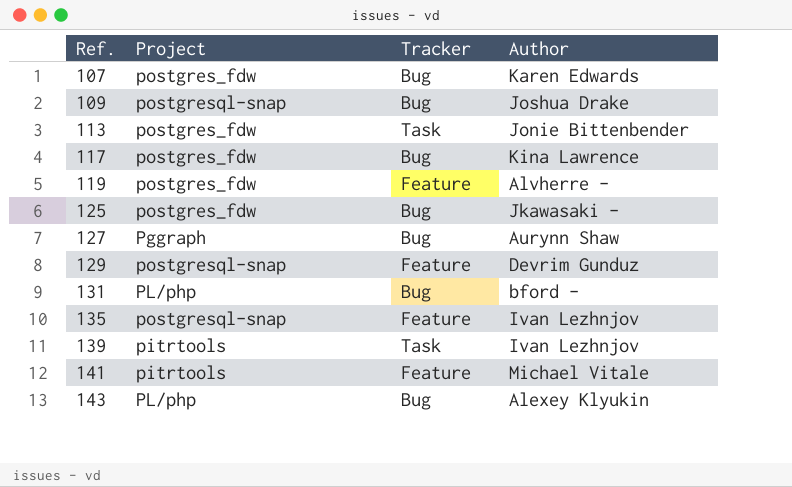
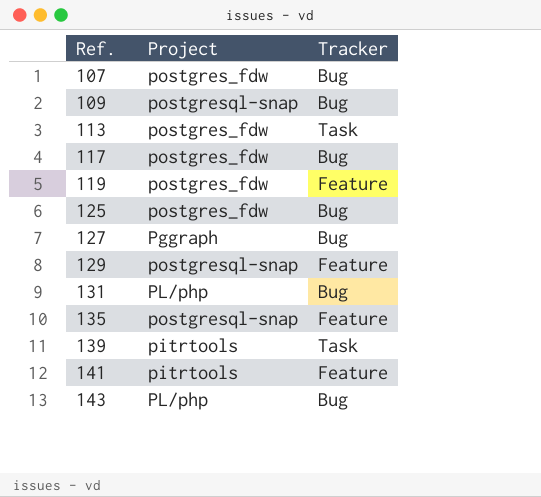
column Author | position: 4 -> none

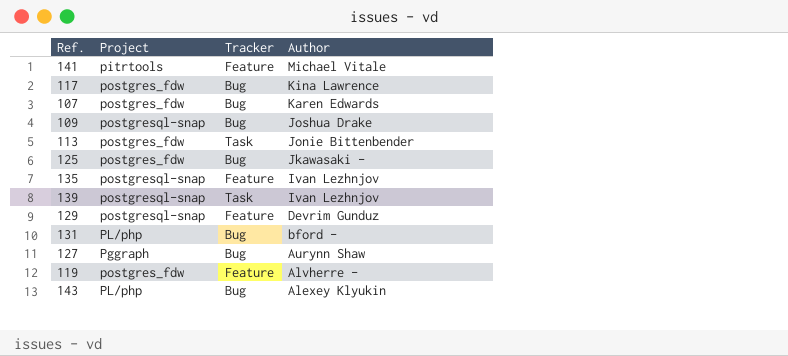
row order: Ref. ascending -> Author descending
column Author | position: none -> 4
139 | Project: pitrtools -> postgresql-snap

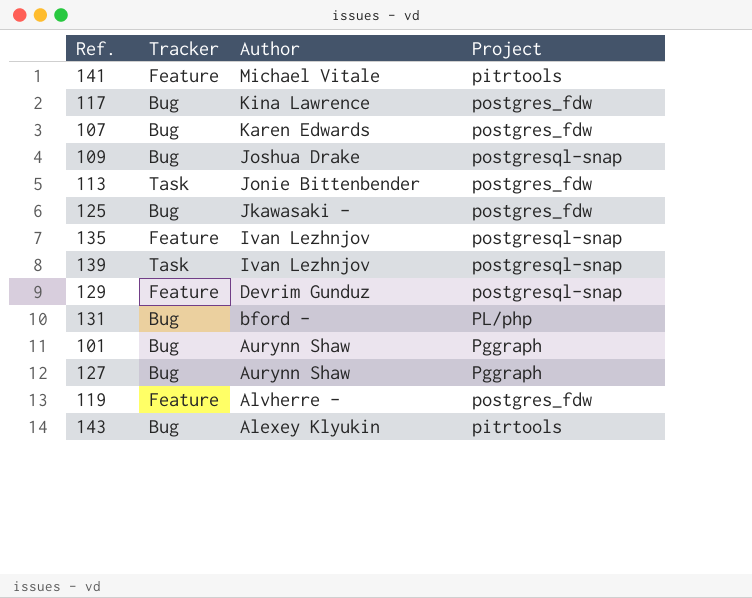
column Project | position: 2 -> 4
row 101: none -> Bug | Aurynn Shaw | Pggraph
143 | Project: PL/php -> pitrtools

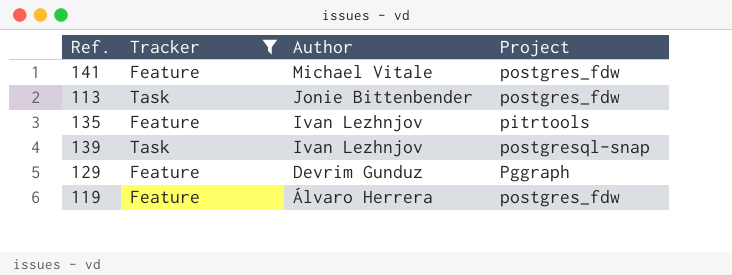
filter: none -> Tracker != Bug
141 | Project: pitrtools -> postgres_fdw
135 | Project: postgresql-snap -> pitrtools
129 | Project: postgresql-snap -> Pggraph
119 | Author: Alvherre - -> Álvaro Herrera

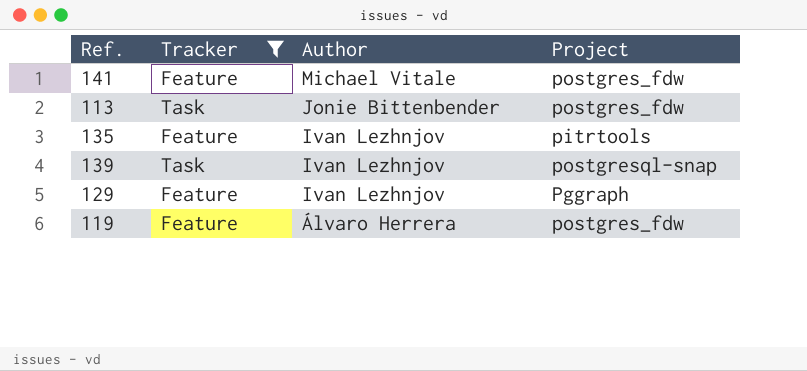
129 | Author: Devrim Gunduz -> Ivan Lezhnjov

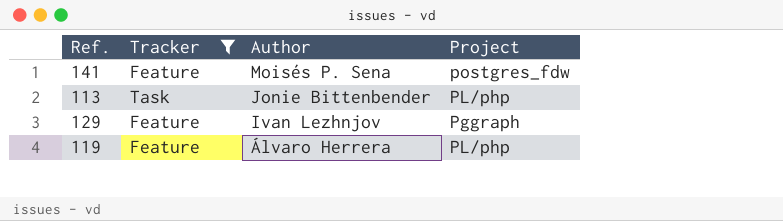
row 135: Feature | Ivan Lezhnjov | pitrtools -> none
row 139: Task | Ivan Lezhnjov | postgresql-snap -> none
141 | Author: Michael Vitale -> Moisés P. Sena
113 | Project: postgres_fdw -> PL/php
119 | Project: postgres_fdw -> PL/php

